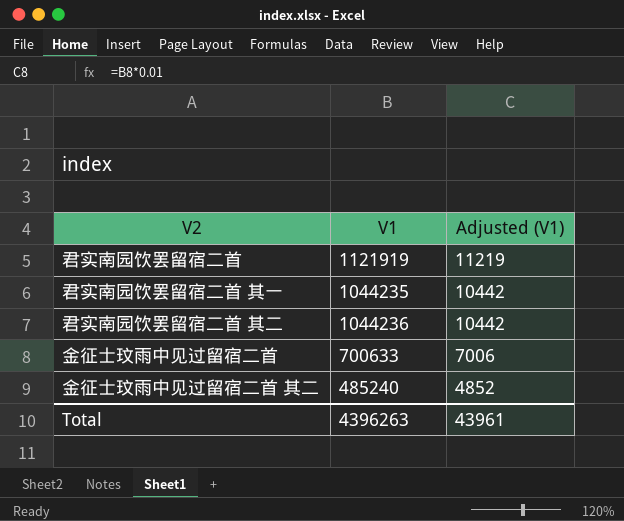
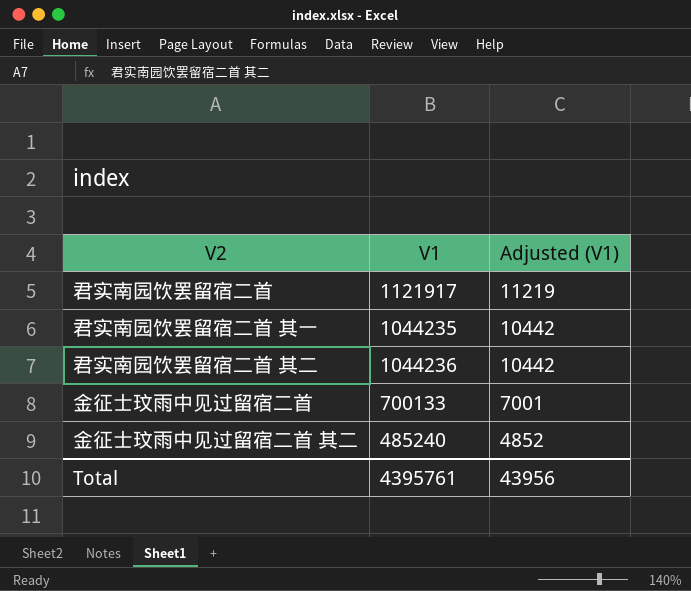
君实南园饮罢留宿二首 | V1: 1121919 -> 1121917
金征士玟雨中见过留宿二首 | V1: 700633 -> 700133
金征士玟雨中见过留宿二首 | Adjusted (V1): 7006 -> 7001
Total | V1: 4396263 -> 4395761
Total | Adjusted (V1): 43961 -> 43956

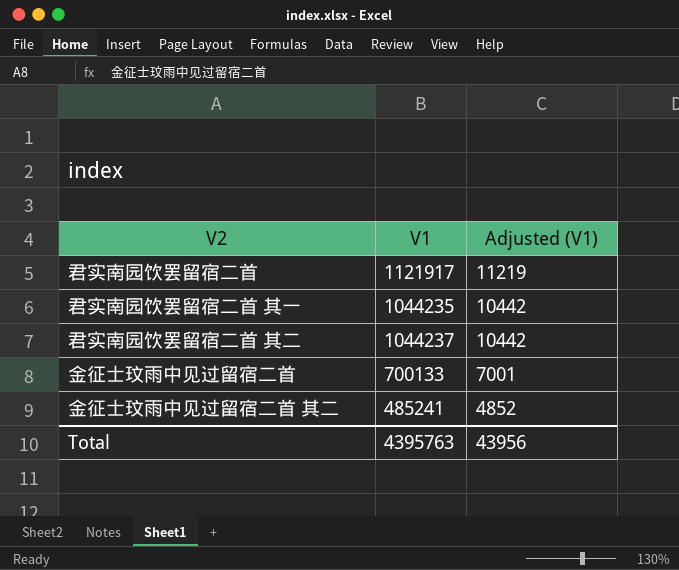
君实南园饮罢留宿二首 其二 | V1: 1044236 -> 1044237
金征士玟雨中见过留宿二首 其二 | V1: 485240 -> 485241
Total | V1: 4395761 -> 4395763

